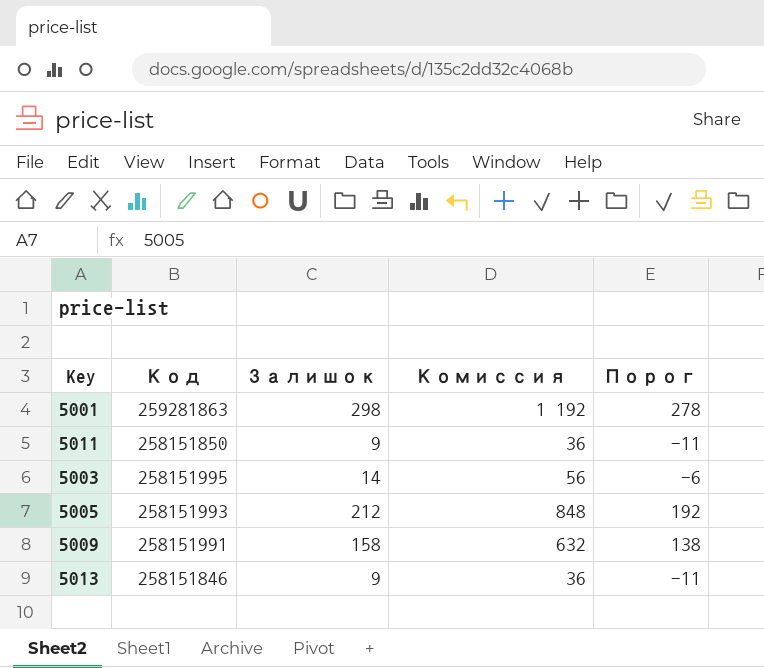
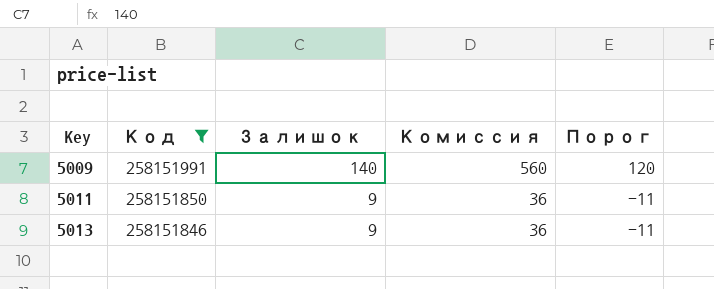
filter: none -> Код <= 258151991
row order: none -> Key ascending
5009 | Залишок: 158 -> 140
5009 | Комиссия: 632 -> 560
5009 | Порог: 138 -> 120

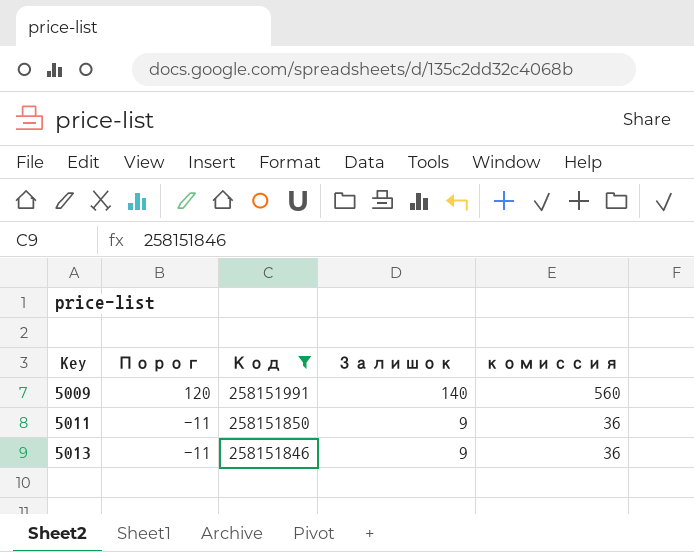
column Порог | position: 5 -> 2
column name: Комиссия -> комиссия

